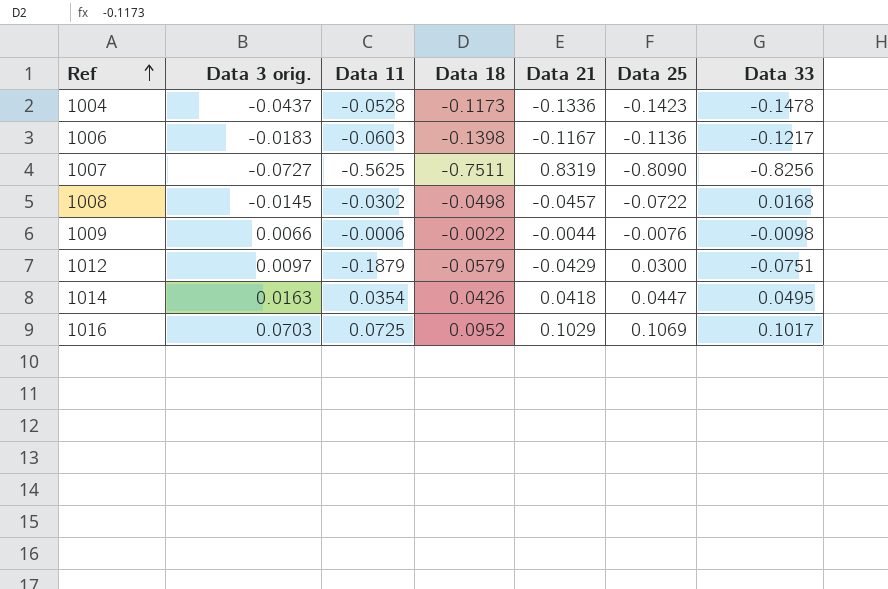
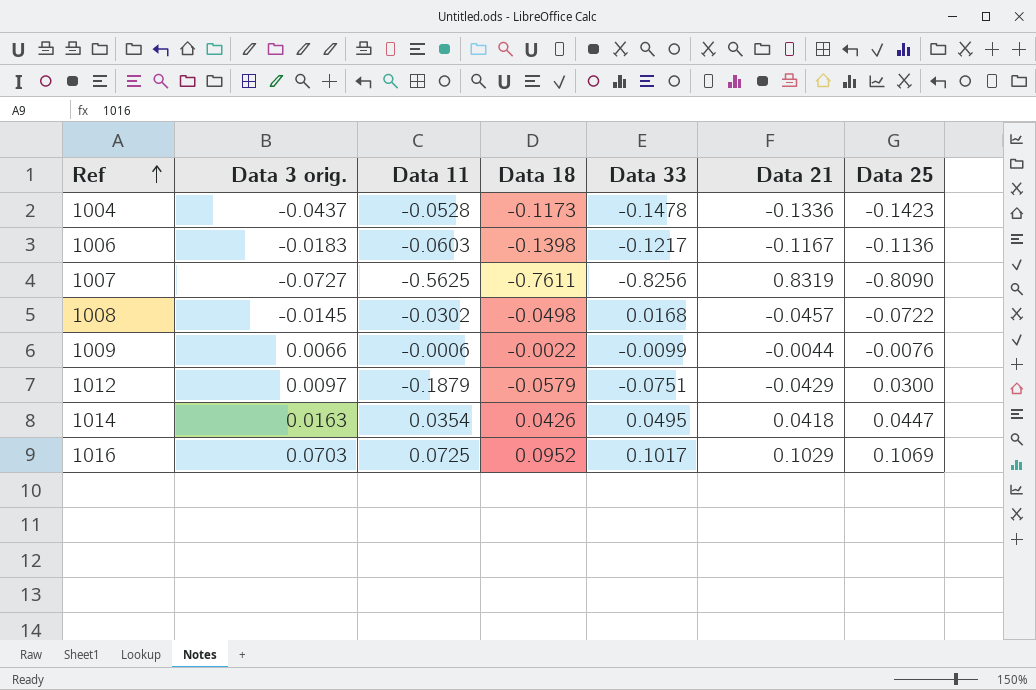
column Data 33 | position: 7 -> 5
1007 | Data 18: -0.7511 -> -0.7611
1009 | Data 33: -0.0098 -> -0.0099

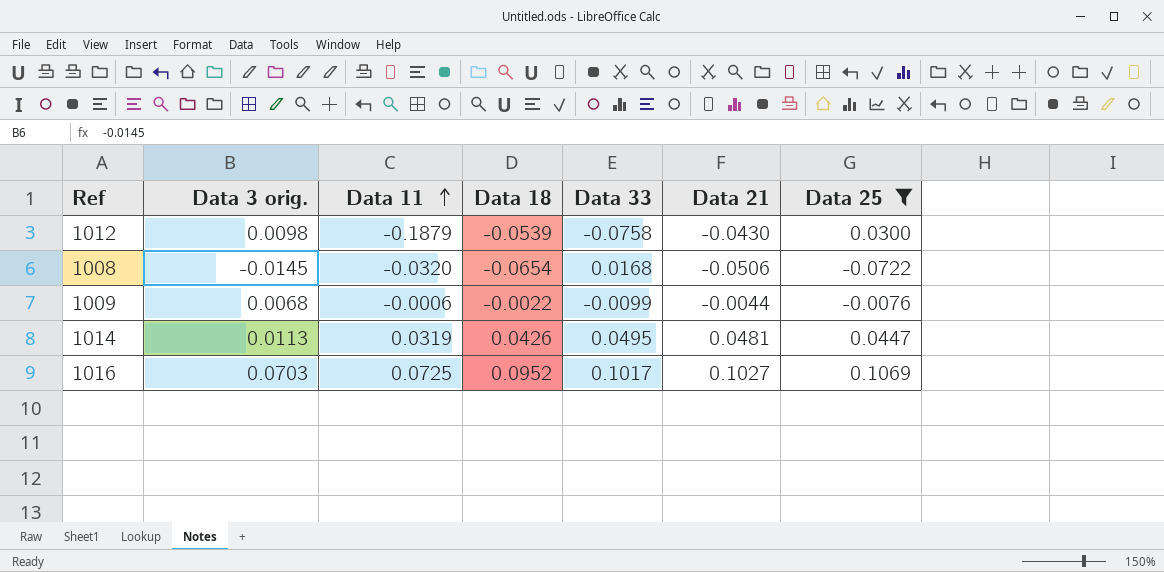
filter: none -> Data 25 >= -0.0722
row order: Ref ascending -> Data 11 ascending
1012 | Data 3 orig.: 0.0097 -> 0.0098
1012 | Data 18: -0.0579 -> -0.0539
1012 | Data 33: -0.0751 -> -0.0758
1012 | Data 21: -0.0429 -> -0.0430
1008 | Data 11: -0.0302 -> -0.0320
1008 | Data 18: -0.0498 -> -0.0654
1008 | Data 21: -0.0457 -> -0.0506
1009 | Data 3 orig.: 0.0066 -> 0.0068
1014 | Data 3 orig.: 0.0163 -> 0.0113
1014 | Data 11: 0.0354 -> 0.0319
1014 | Data 21: 0.0418 -> 0.0481
1016 | Data 21: 0.1029 -> 0.1027

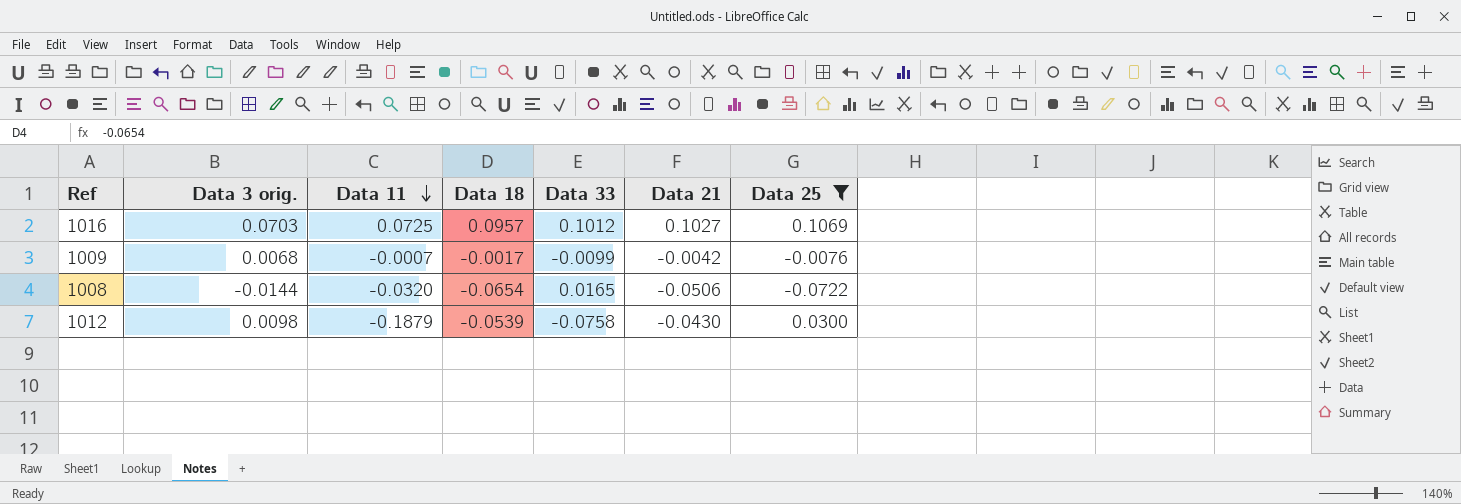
row order: Data 11 ascending -> Data 11 descending
row 1014: 0.0113 | 0.0319 | 0.0426 | 0.0495 | 0.0481 | 0.0447 -> none
1016 | Data 18: 0.0952 -> 0.0957
1016 | Data 33: 0.1017 -> 0.1012
1009 | Data 11: -0.0006 -> -0.0007
1009 | Data 18: -0.0022 -> -0.0017
1009 | Data 21: -0.0044 -> -0.0042
1008 | Data 3 orig.: -0.0145 -> -0.0144
1008 | Data 33: 0.0168 -> 0.0165

